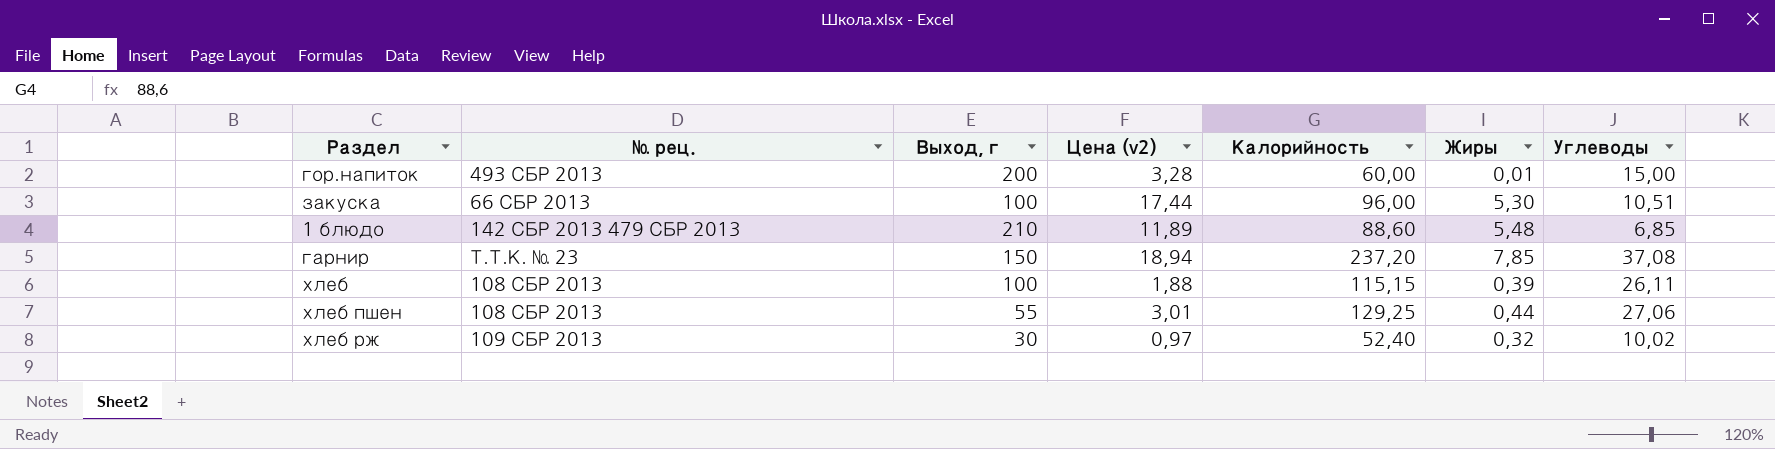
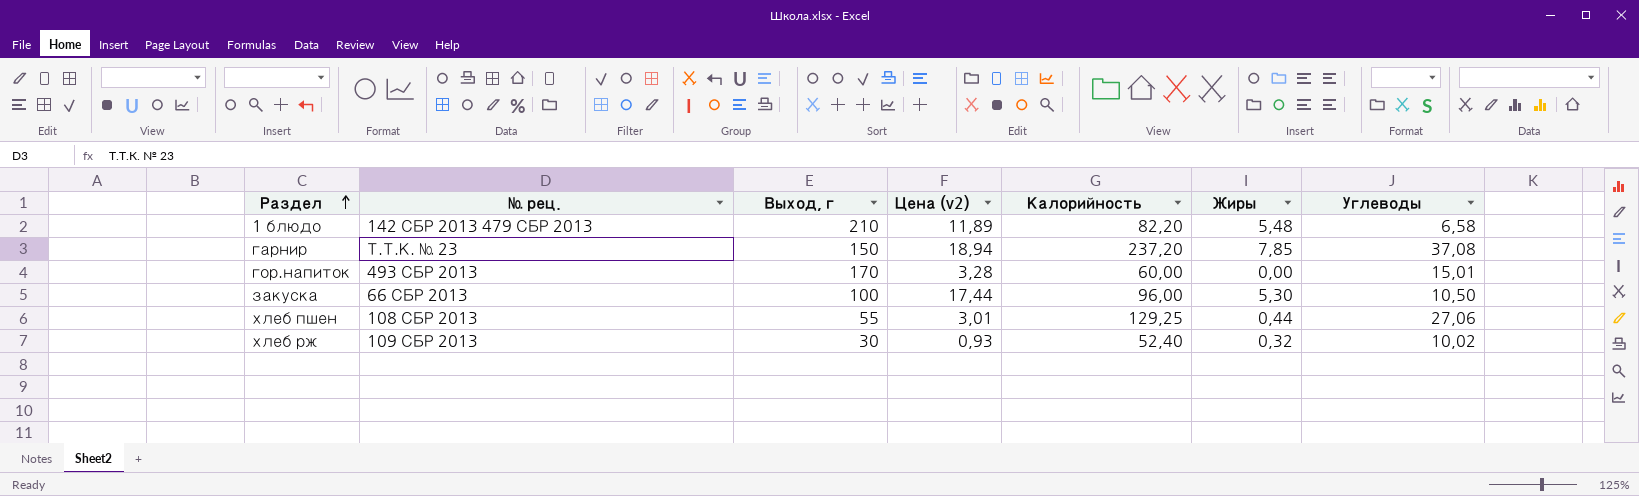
row order: none -> Раздел ascending
row хлеб: 108 СБР 2013 | 100 | 1,88 | 115,15 | 0,39 | 26,11 -> none
1 блюдо | Калорийность: 88,60 -> 82,20
1 блюдо | Углеводы: 6,85 -> 6,58
гор.напиток | Выход, г: 200 -> 170
гор.напиток | Жиры: 0,01 -> 0,00
гор.напиток | Углеводы: 15,00 -> 15,01
закуска | Углеводы: 10,51 -> 10,50
хлеб рж | Цена (v2): 0,97 -> 0,93

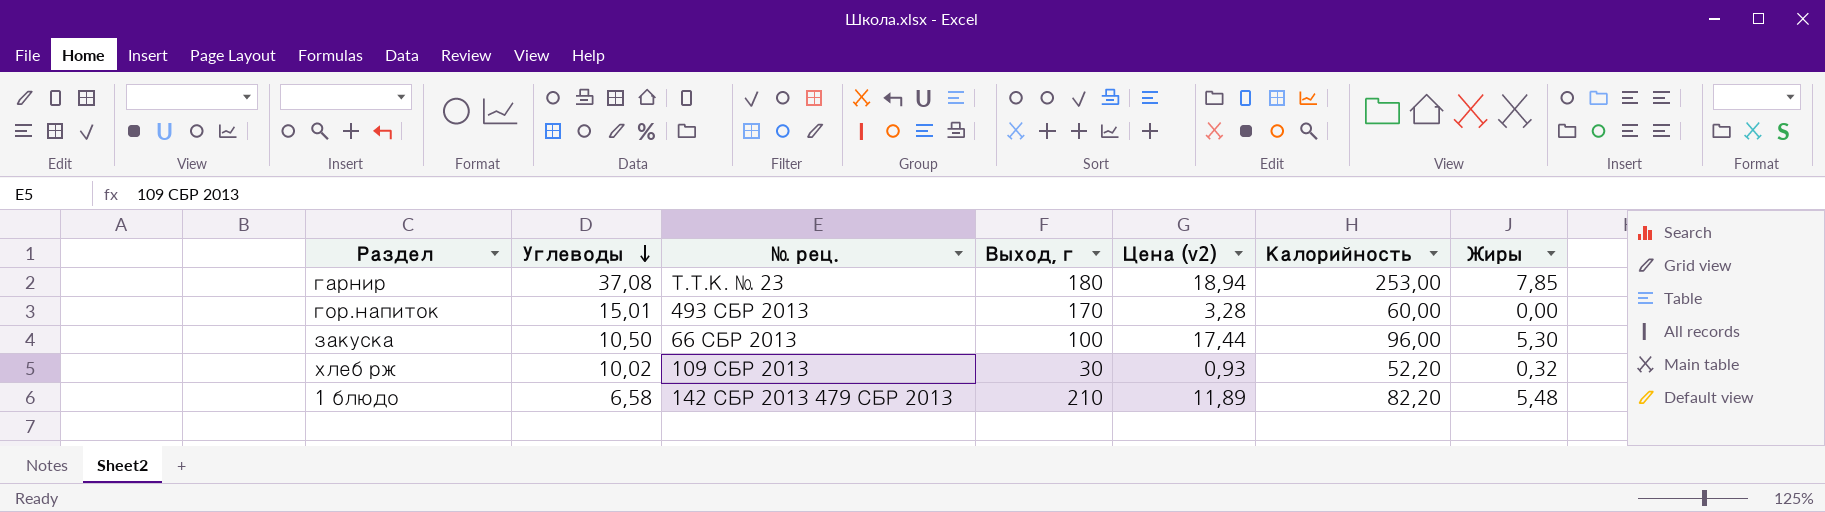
row order: Раздел ascending -> Углеводы descending
column Углеводы | position: 7 -> 2
row хлеб пшен: 108 СБР 2013 | 55 | 3,01 | 129,25 | 0,44 | 27,06 -> none
гарнир | Выход, г: 150 -> 180
гарнир | Калорийность: 237,20 -> 253,00
хлеб рж | Калорийность: 52,40 -> 52,20

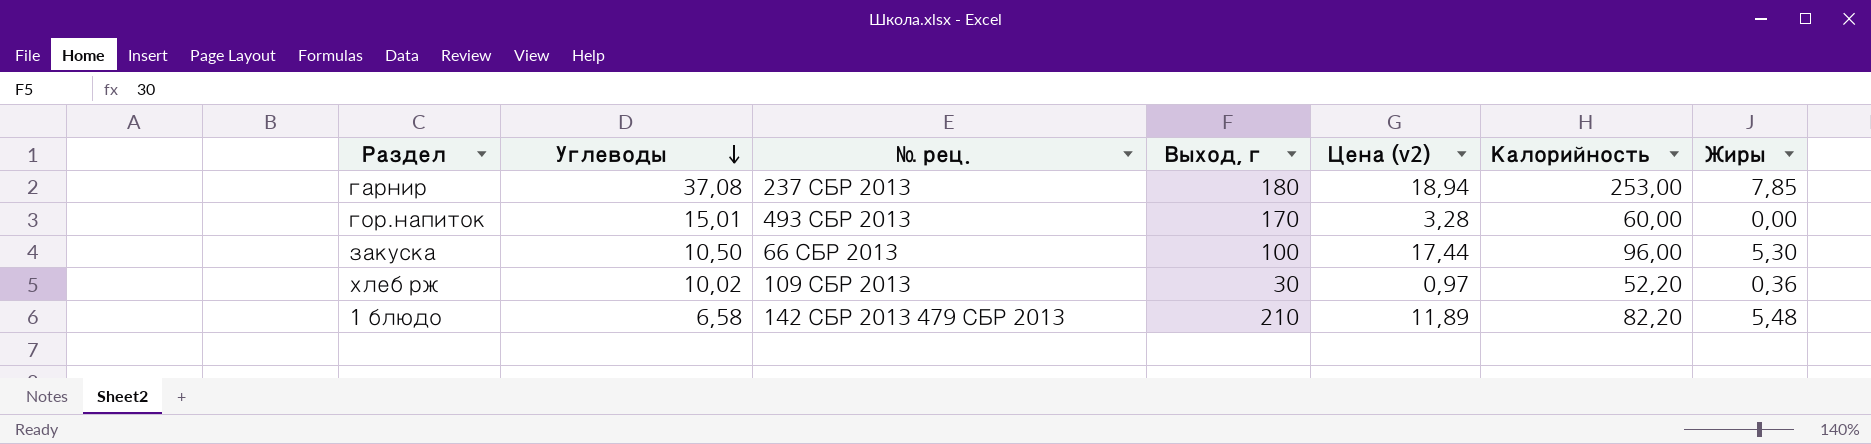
гарнир | № рец.: Т.Т.К. № 23 -> 237 СБР 2013
хлеб рж | Цена (v2): 0,93 -> 0,97
хлеб рж | Жиры: 0,32 -> 0,36

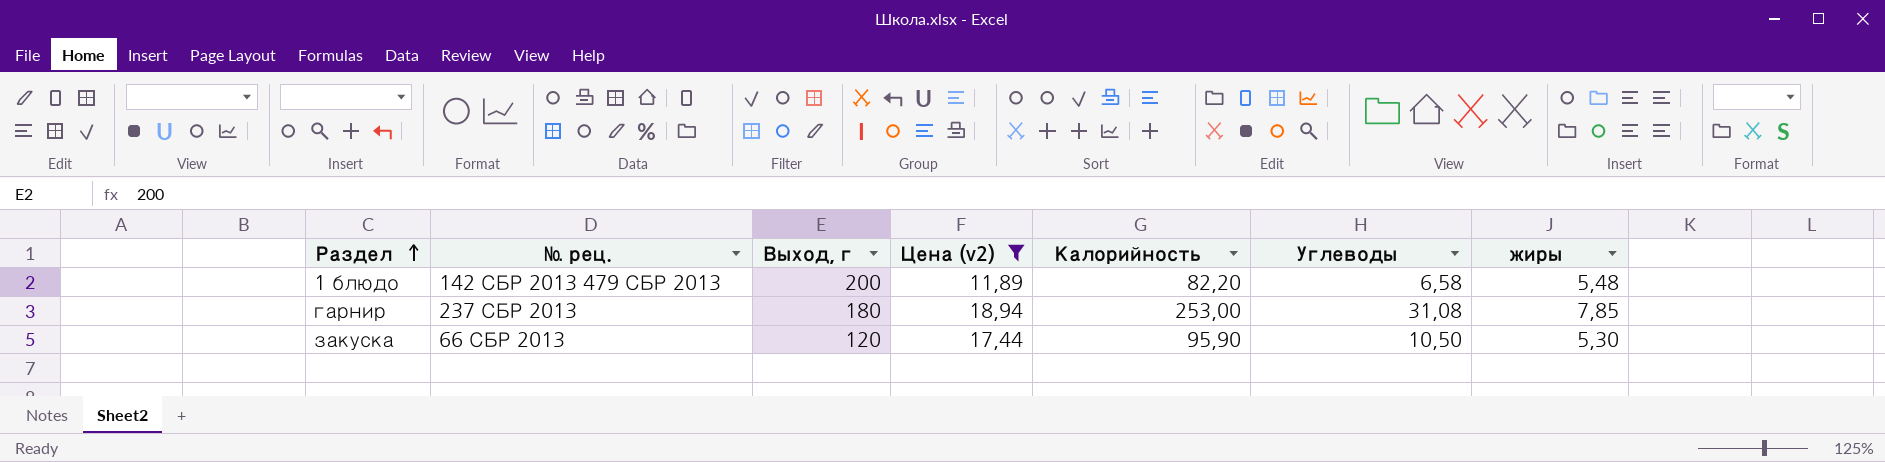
filter: none -> Цена (v2) >= 11,89
row order: Углеводы descending -> Раздел ascending
column Углеводы | position: 2 -> 6
column name: Жиры -> жиры
1 блюдо | Выход, г: 210 -> 200
гарнир | Углеводы: 37,08 -> 31,08
закуска | Выход, г: 100 -> 120
закуска | Калорийность: 96,00 -> 95,90

